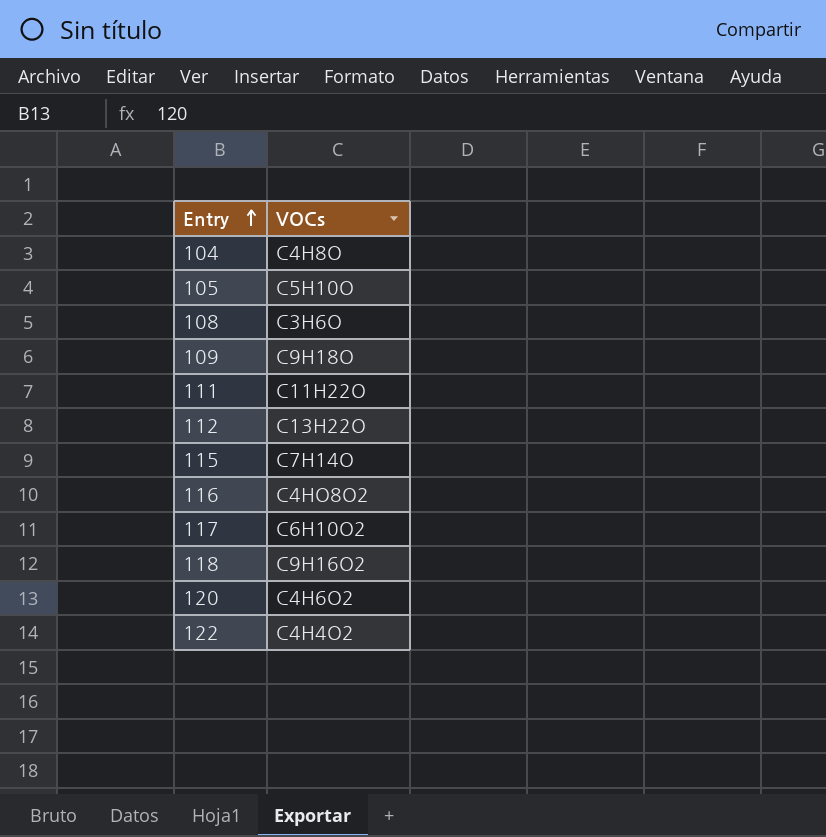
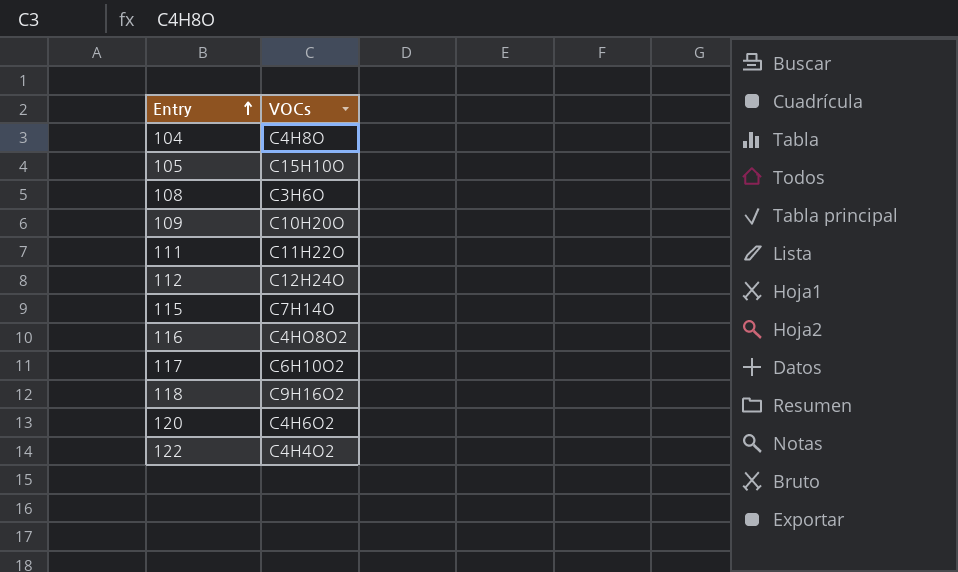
105 | VOCs: C5H10O -> C15H10O
109 | VOCs: C9H18O -> C10H20O
112 | VOCs: C13H22O -> C12H24O

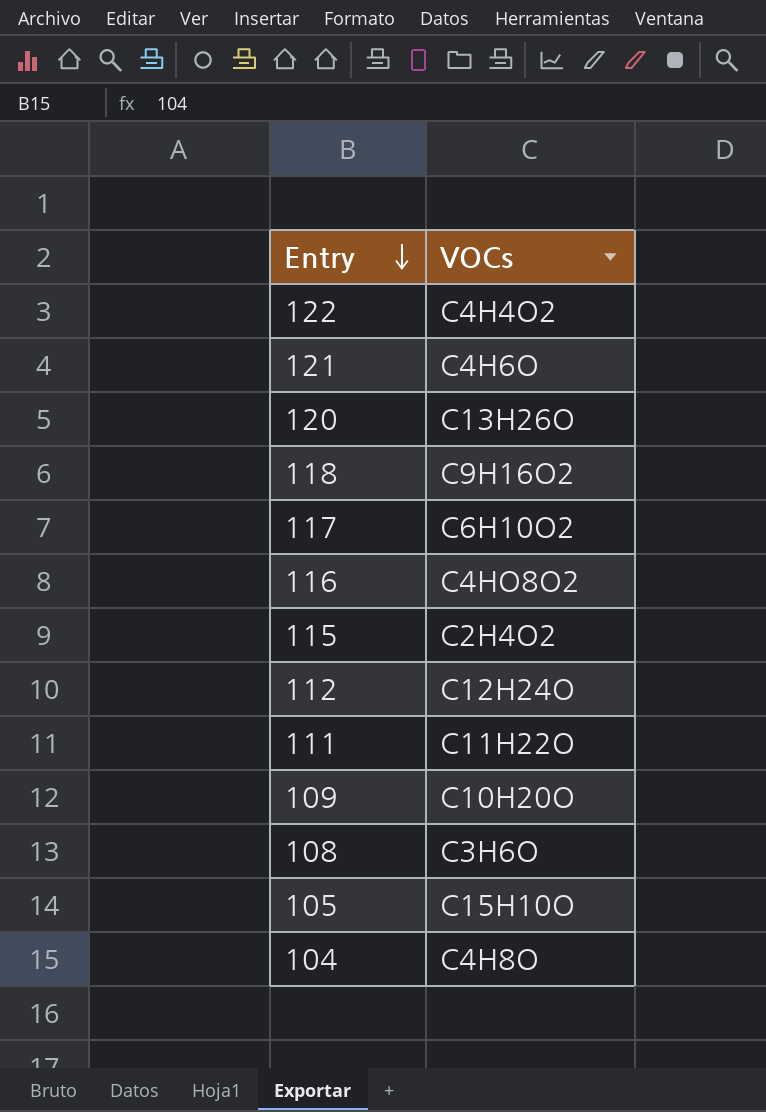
row order: Entry ascending -> Entry descending
row 121: none -> C4H6O
120 | VOCs: C4H6O2 -> C13H26O
115 | VOCs: C7H14O -> C2H4O2

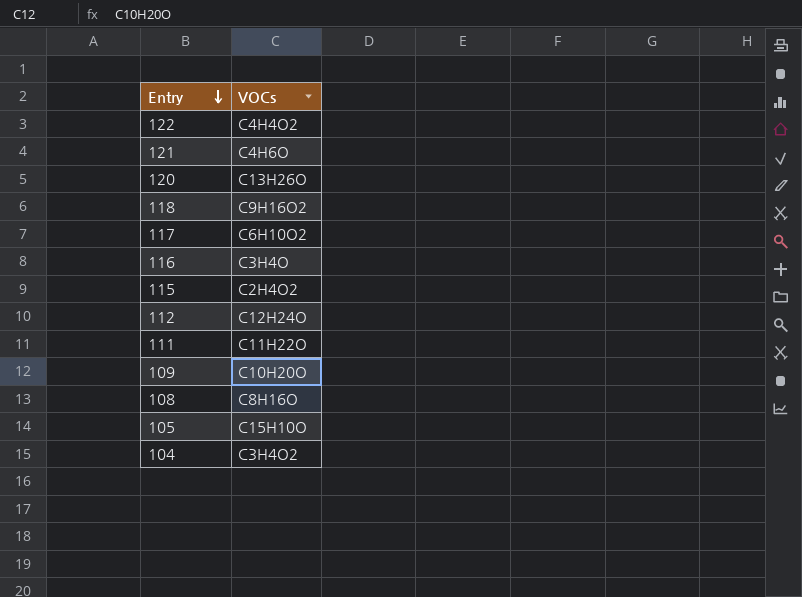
116 | VOCs: C4HO8O2 -> C3H4O
108 | VOCs: C3H6O -> C8H16O
104 | VOCs: C4H8O -> C3H4O2

